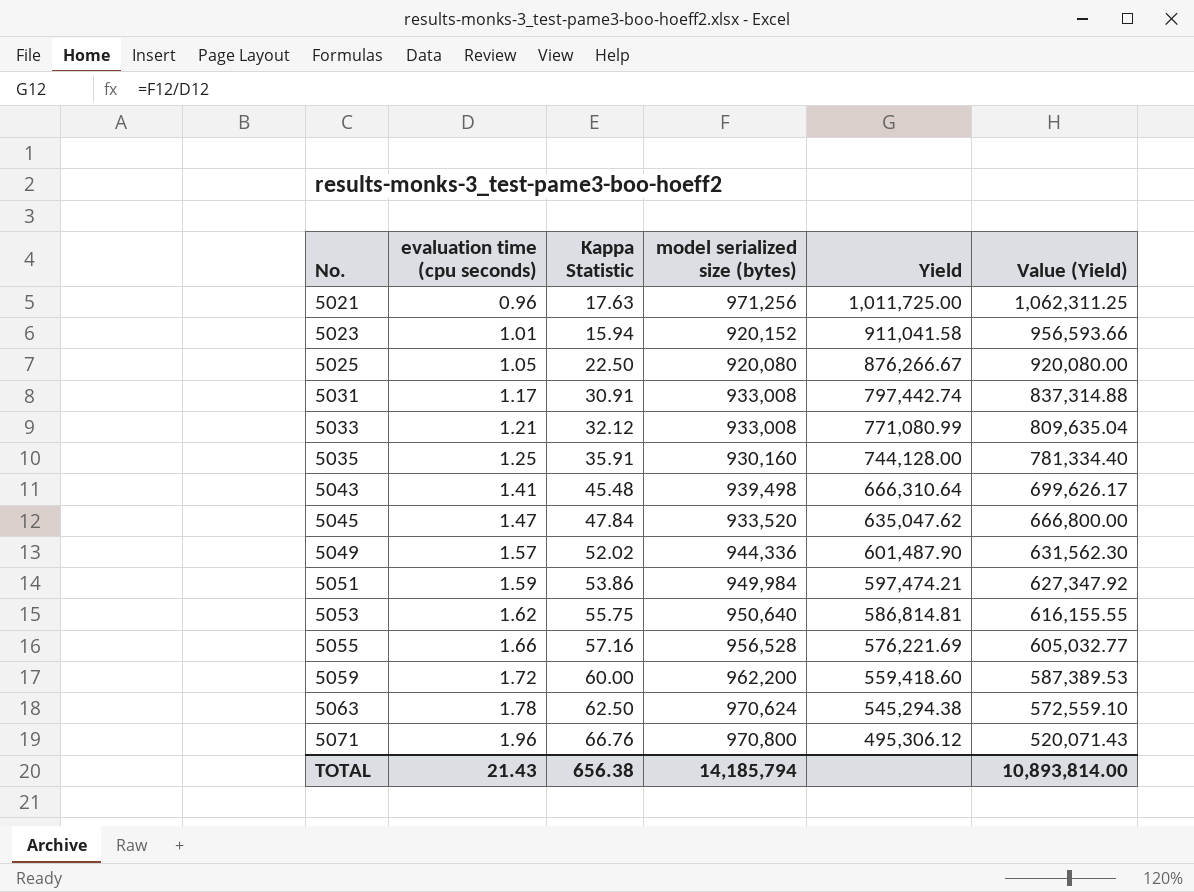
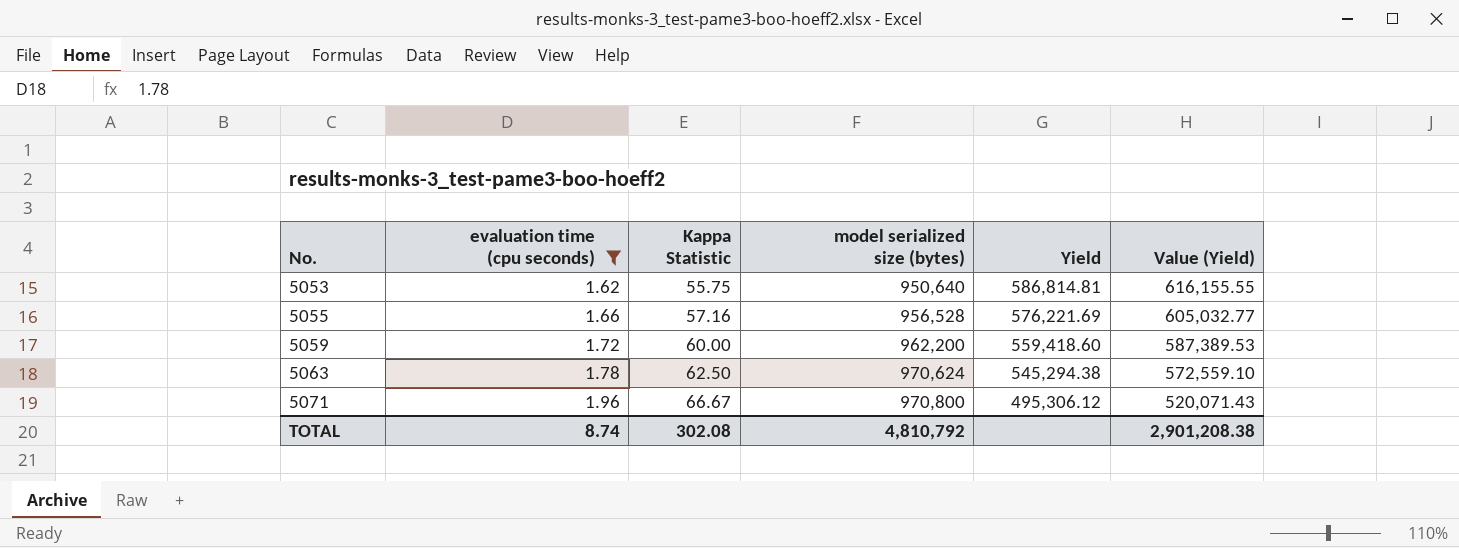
filter: none -> evaluation time (cpu seconds) >= 1.62
5071 | Kappa Statistic: 66.76 -> 66.67
TOTAL | evaluation time (cpu seconds): 21.43 -> 8.74
TOTAL | Kappa Statistic: 656.38 -> 302.08
TOTAL | model serialized size (bytes): 14,185,794 -> 4,810,792
TOTAL | Value (Yield): 10,893,814.00 -> 2,901,208.38

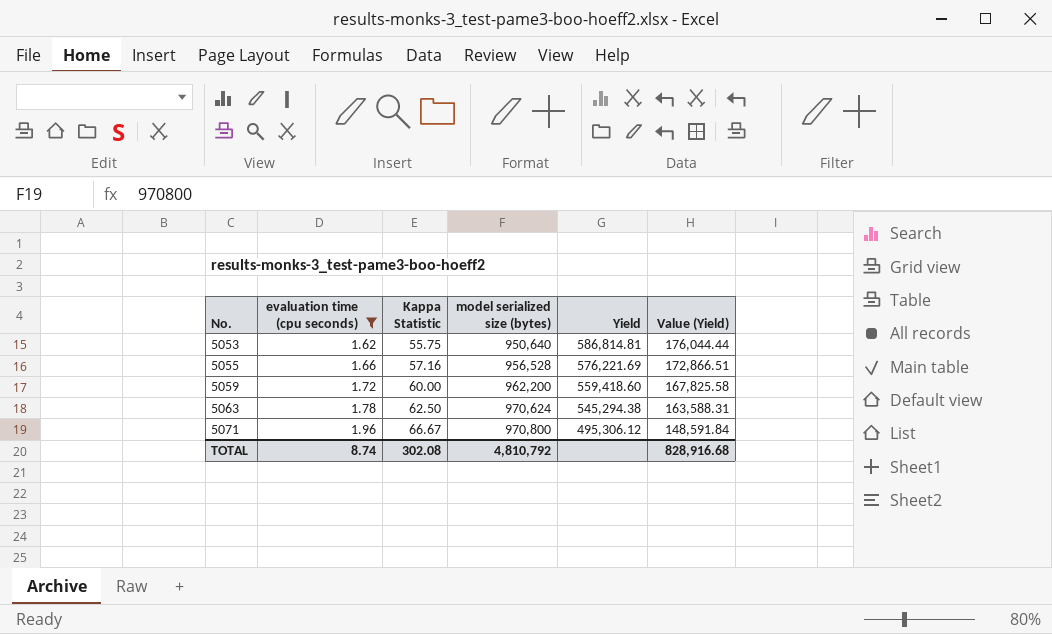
column Value (Yield) | formula: [Yield] * 1.05 -> [Yield] * 0.3
TOTAL | Value (Yield): 2,901,208.38 -> 828,916.68

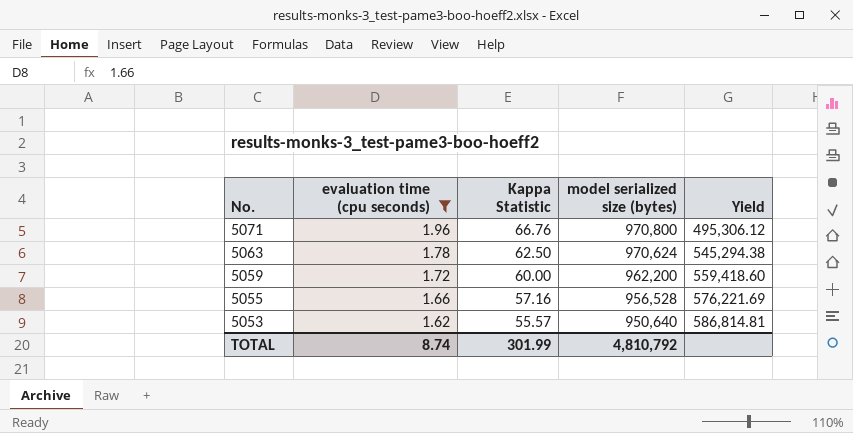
row order: No. ascending -> No. descending
column Value (Yield) | formula: [Yield] * 0.3 -> none
5071 | Kappa Statistic: 66.67 -> 66.76
5053 | Kappa Statistic: 55.75 -> 55.57
TOTAL | Kappa Statistic: 302.08 -> 301.99

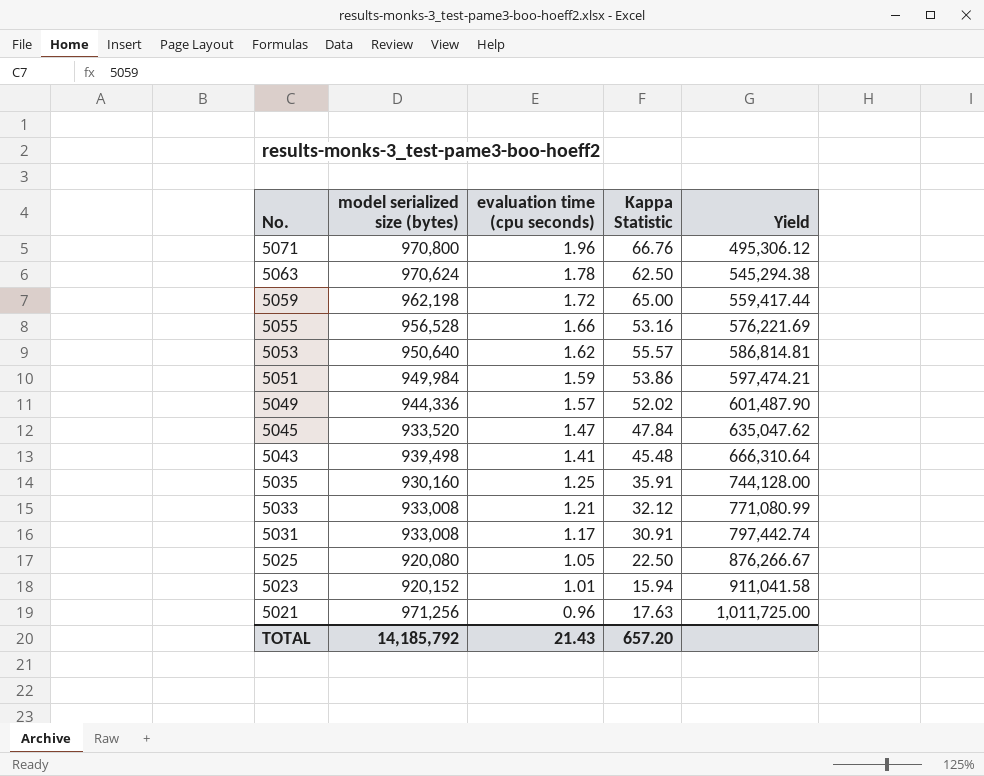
filter: evaluation time (cpu seconds) >= 1.62 -> none
column model serialized size (bytes) | position: 4 -> 2
5059 | model serialized size (bytes): 962,200 -> 962,198
5059 | Kappa Statistic: 60.00 -> 65.00
5059 | Yield: 559,418.60 -> 559,417.44
5055 | Kappa Statistic: 57.16 -> 53.16
TOTAL | model serialized size (bytes): 4,810,792 -> 14,185,792
TOTAL | evaluation time (cpu seconds): 8.74 -> 21.43
TOTAL | Kappa Statistic: 301.99 -> 657.20

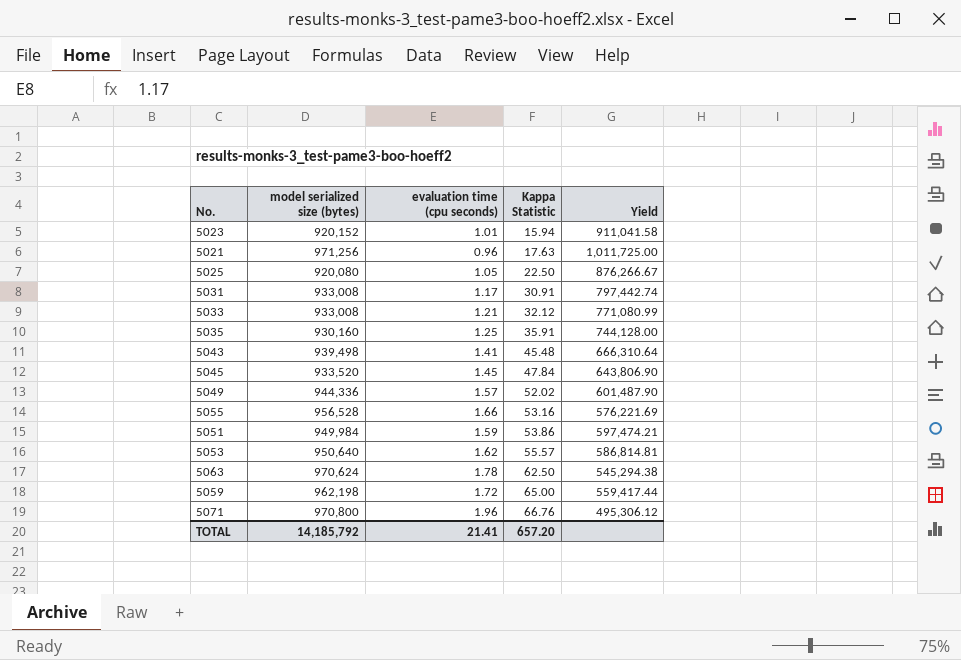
row order: No. descending -> Kappa Statistic ascending
5045 | evaluation time (cpu seconds): 1.47 -> 1.45
5045 | Yield: 635,047.62 -> 643,806.90
TOTAL | evaluation time (cpu seconds): 21.43 -> 21.41

